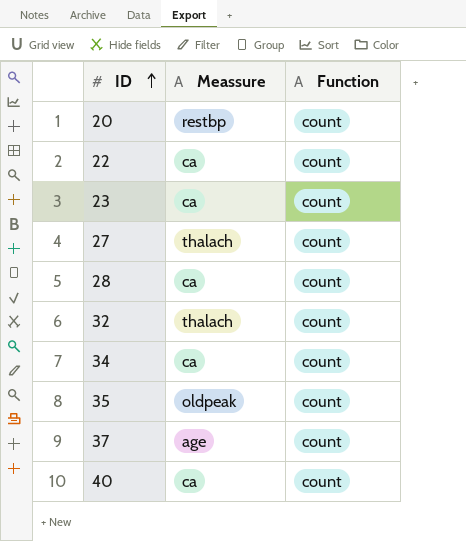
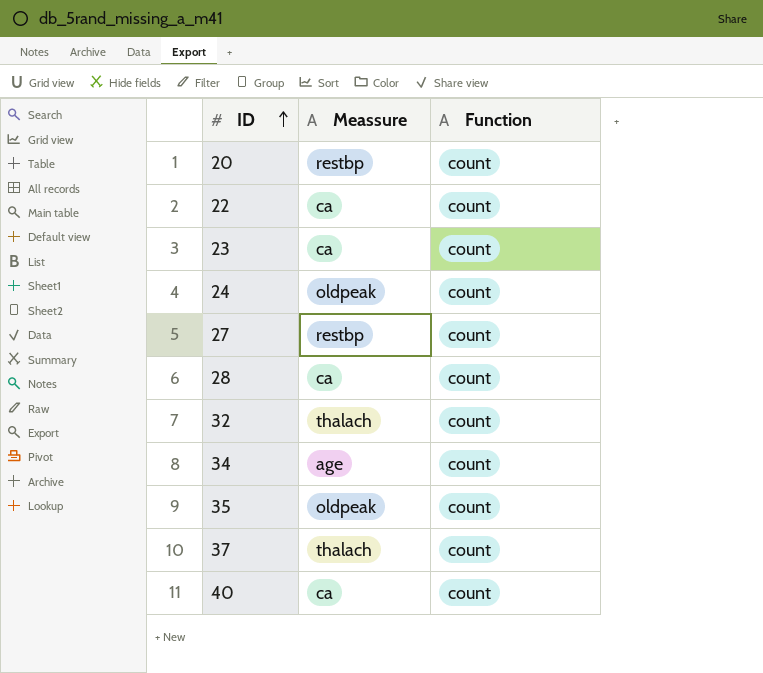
row 24: none -> oldpeak | count
27 | Meassure: thalach -> restbp
34 | Meassure: ca -> age
37 | Meassure: age -> thalach

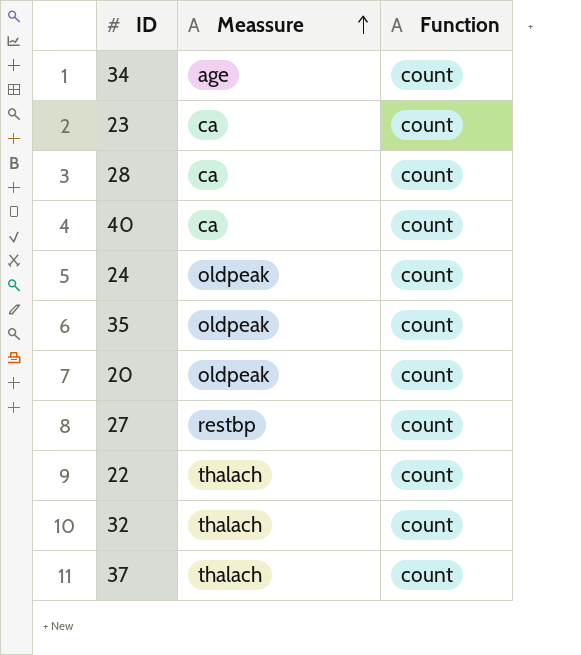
row order: ID ascending -> Meassure ascending
20 | Meassure: restbp -> oldpeak
22 | Meassure: ca -> thalach

